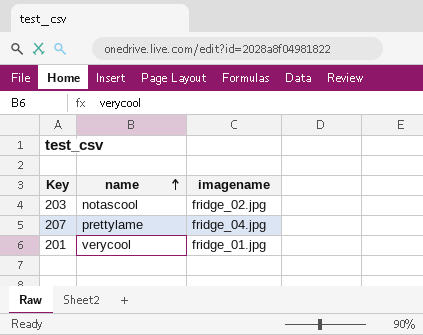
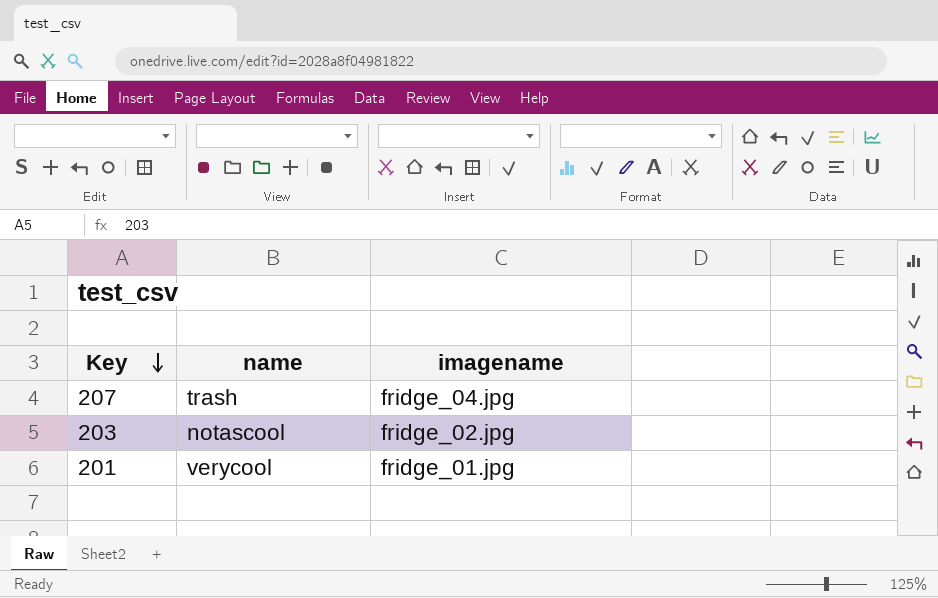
row order: name ascending -> Key descending
207 | name: prettylame -> trash

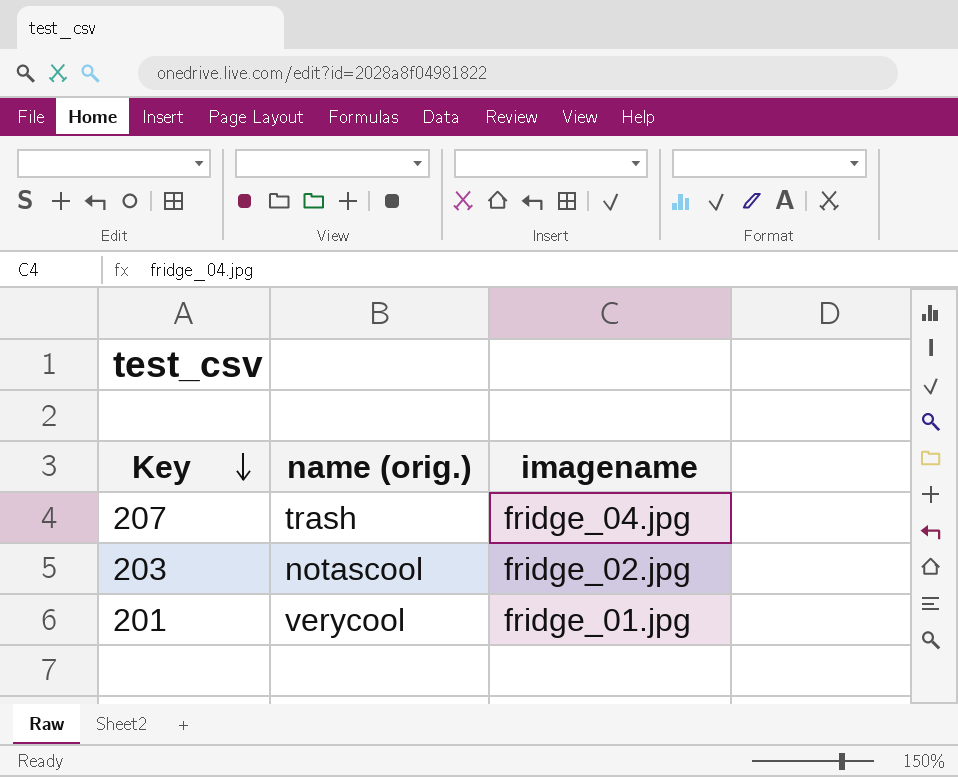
column name: name -> name (orig.)

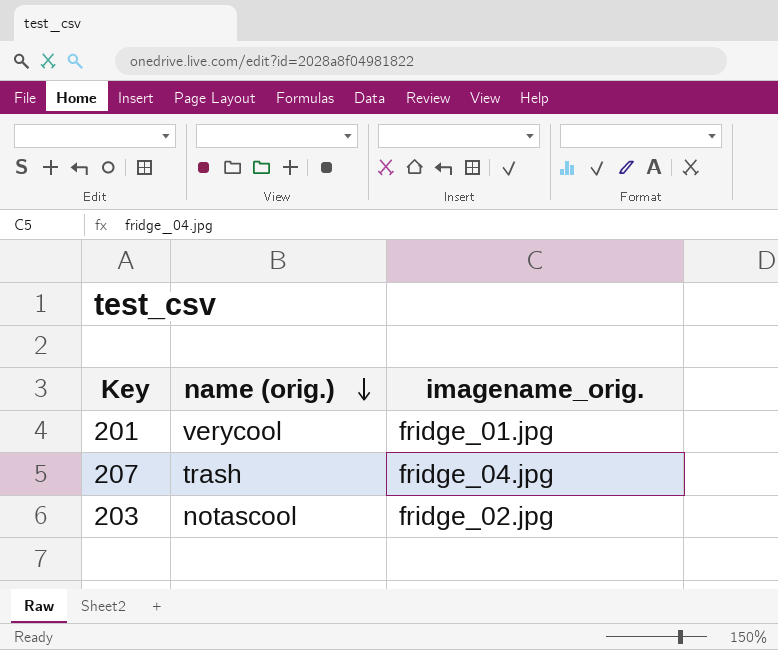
row order: Key descending -> name (orig.) descending
column name: imagename -> imagename_orig.

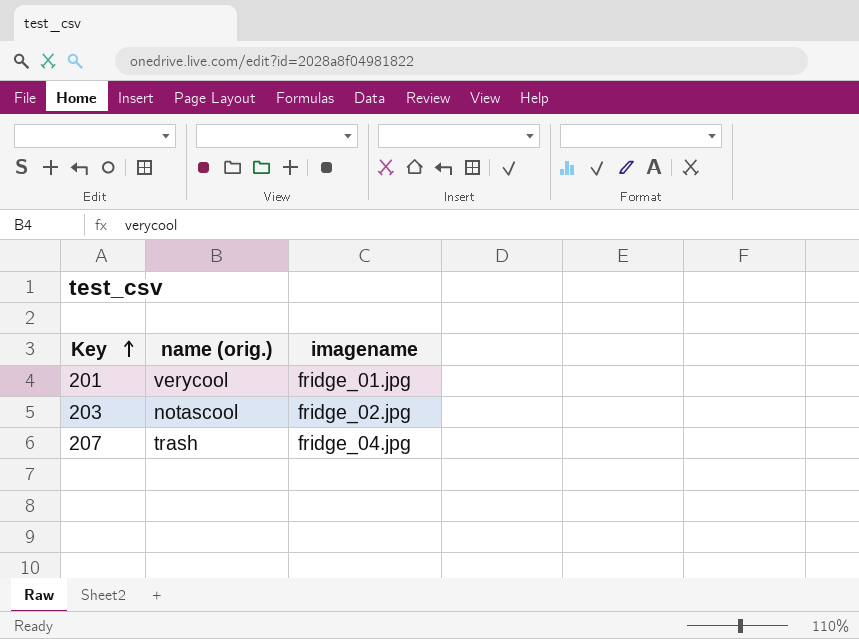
row order: name (orig.) descending -> Key ascending
column name: imagename_orig. -> imagename

